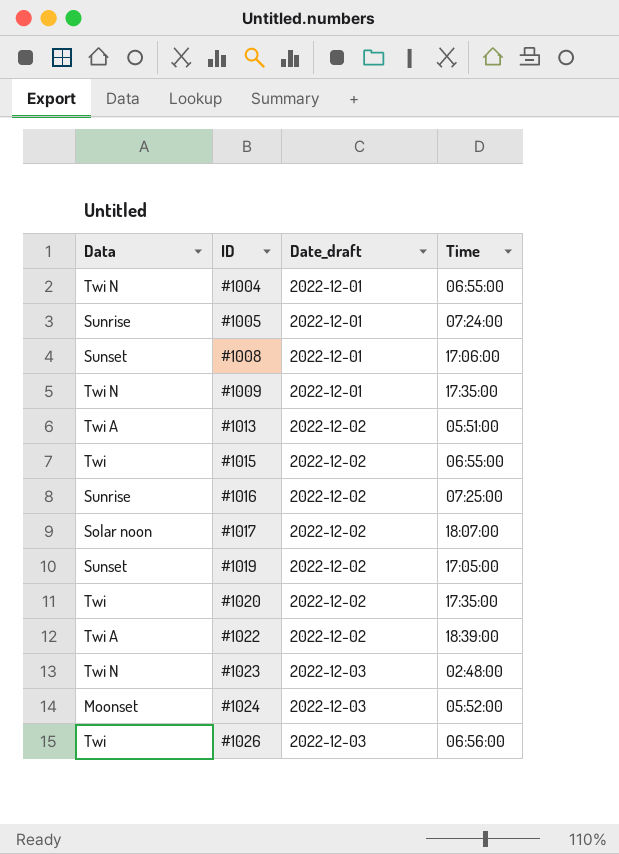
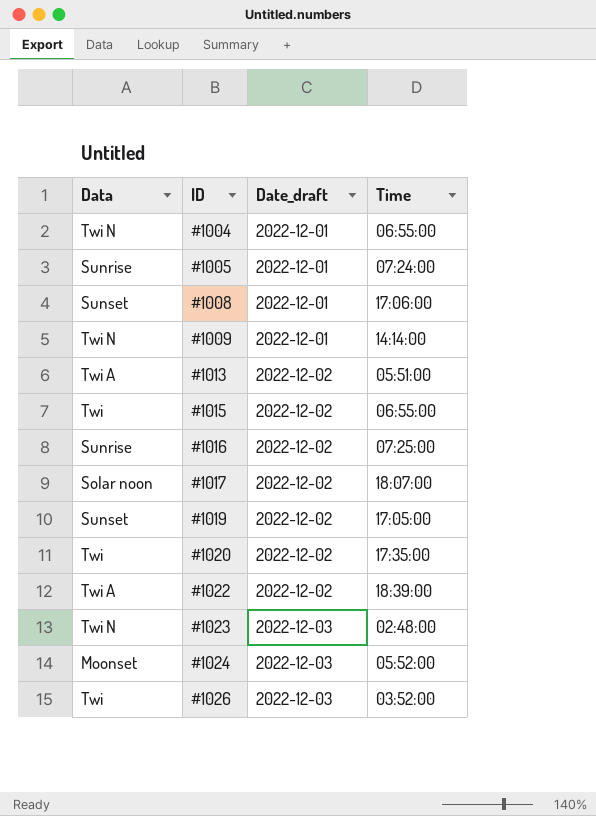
#1009 | Time: 17:35:00 -> 14:14:00
#1026 | Time: 06:56:00 -> 03:52:00

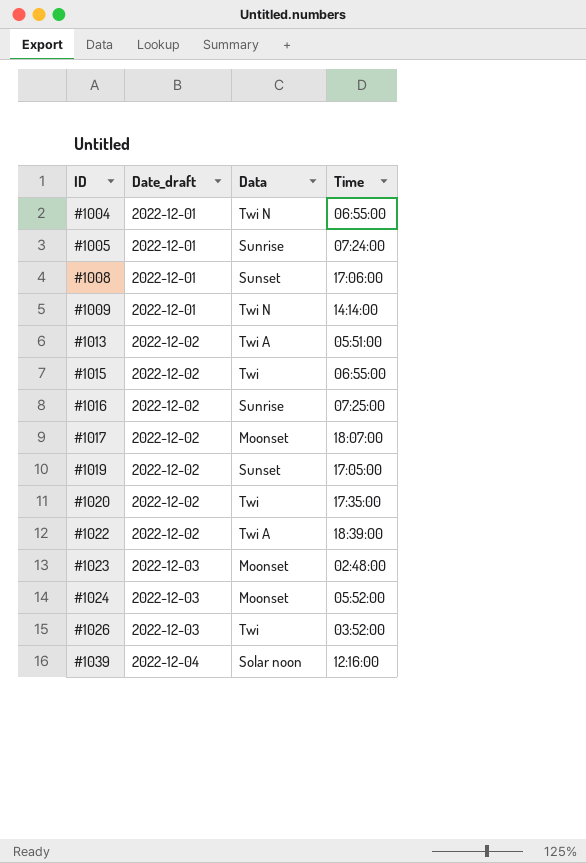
column Data | position: 1 -> 3
#1017 | Data: Solar noon -> Moonset
#1023 | Data: Twi N -> Moonset
row #1039: none -> 2022-12-04 | Solar noon | 12:16:00

